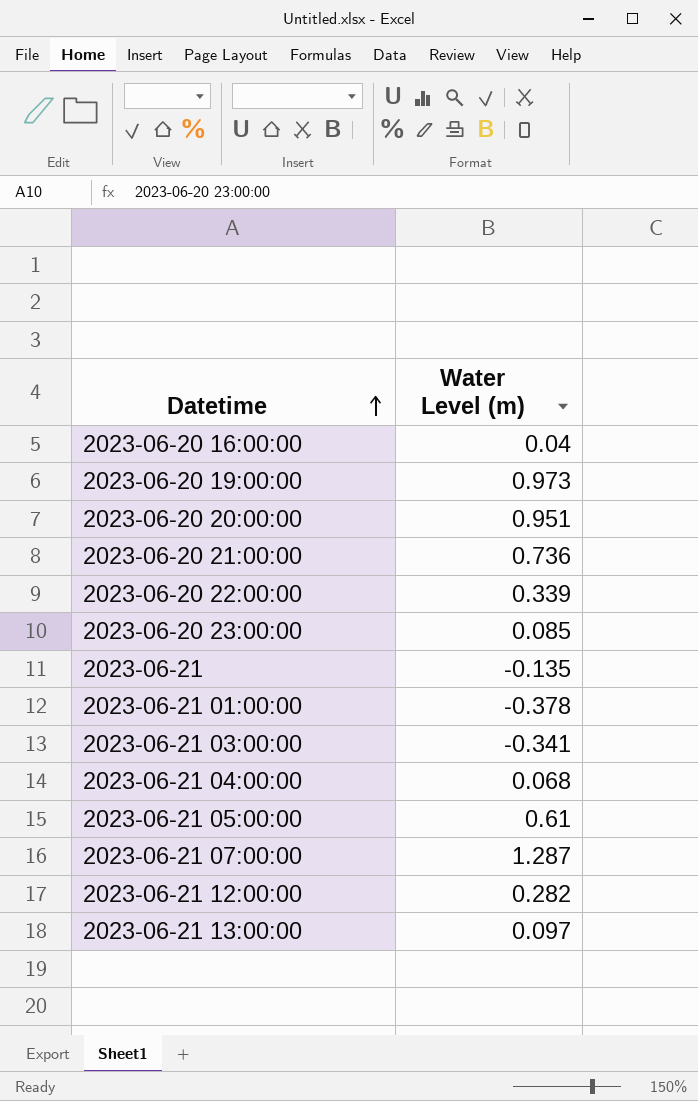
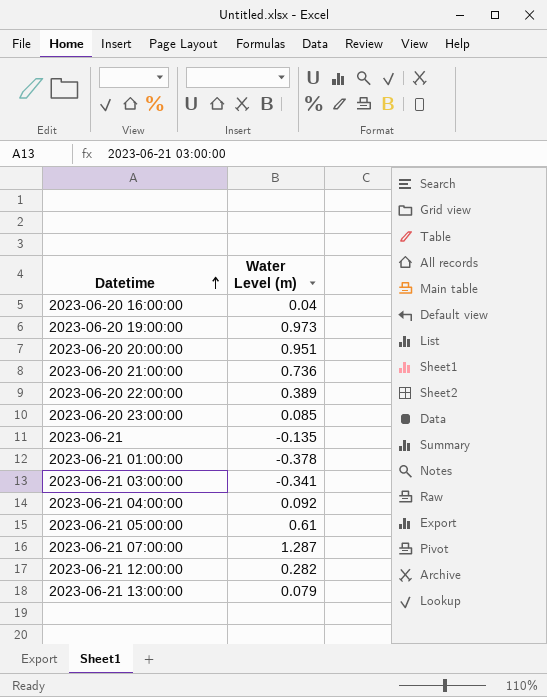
2023-06-20 22:00:00 | Water Level (m): 0.339 -> 0.389
2023-06-21 04:00:00 | Water Level (m): 0.068 -> 0.092
2023-06-21 13:00:00 | Water Level (m): 0.097 -> 0.079

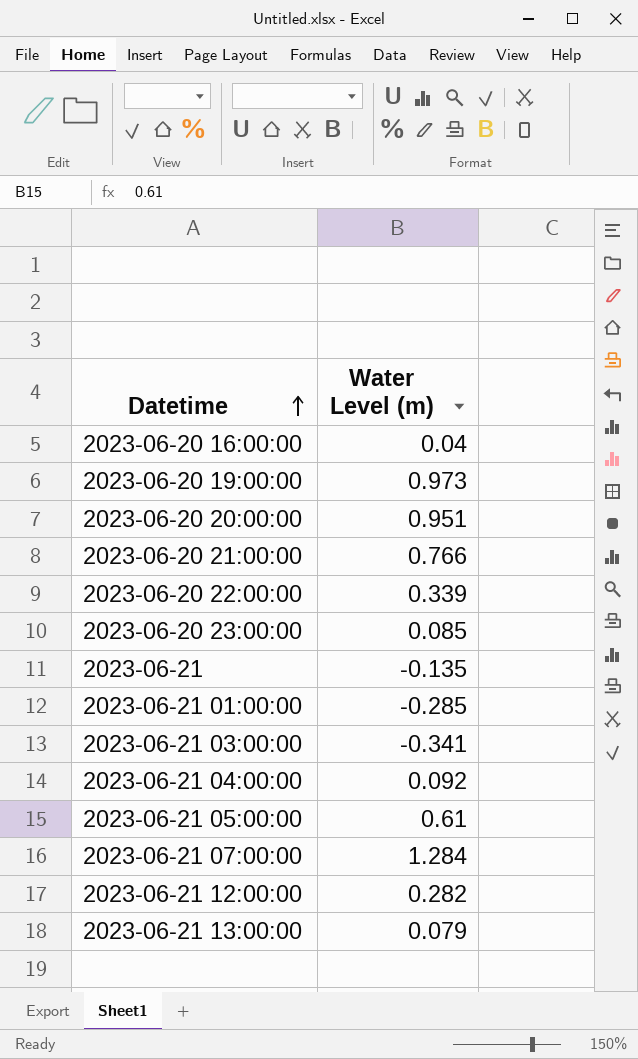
2023-06-20 21:00:00 | Water Level (m): 0.736 -> 0.766
2023-06-20 22:00:00 | Water Level (m): 0.389 -> 0.339
2023-06-21 01:00:00 | Water Level (m): -0.378 -> -0.285
2023-06-21 07:00:00 | Water Level (m): 1.287 -> 1.284

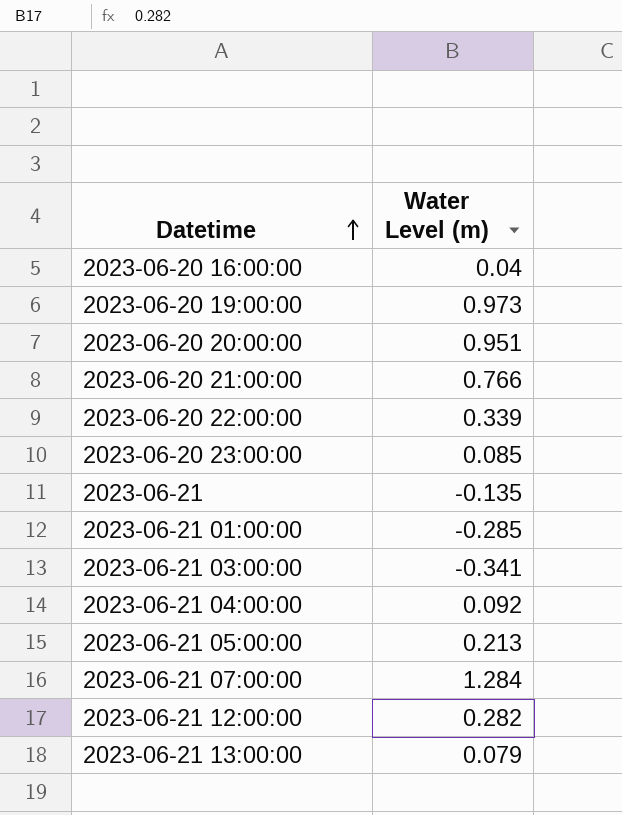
2023-06-21 05:00:00 | Water Level (m): 0.61 -> 0.213

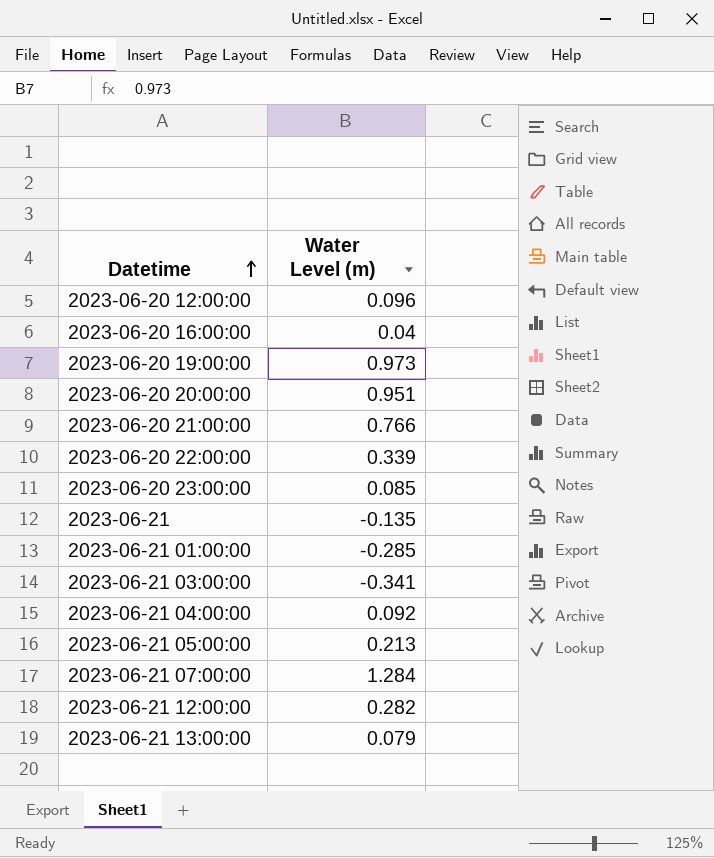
row 2023-06-20 12:00:00: none -> 0.096

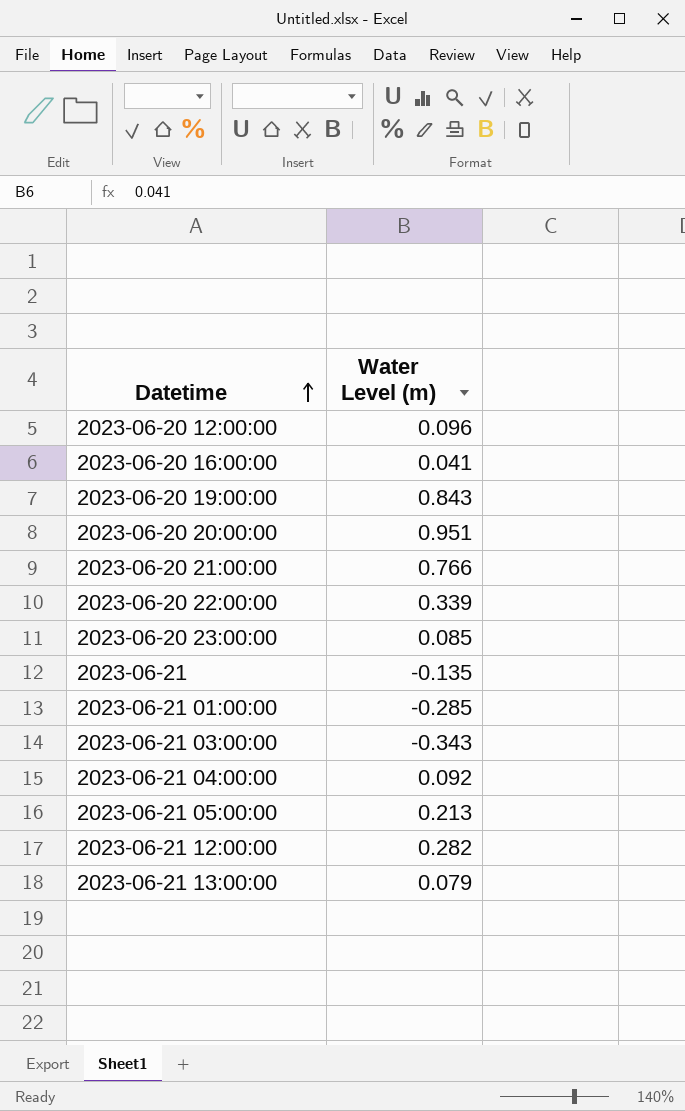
row 2023-06-21 07:00:00: 1.284 -> none
2023-06-20 16:00:00 | Water Level (m): 0.04 -> 0.041
2023-06-20 19:00:00 | Water Level (m): 0.973 -> 0.843
2023-06-21 03:00:00 | Water Level (m): -0.341 -> -0.343

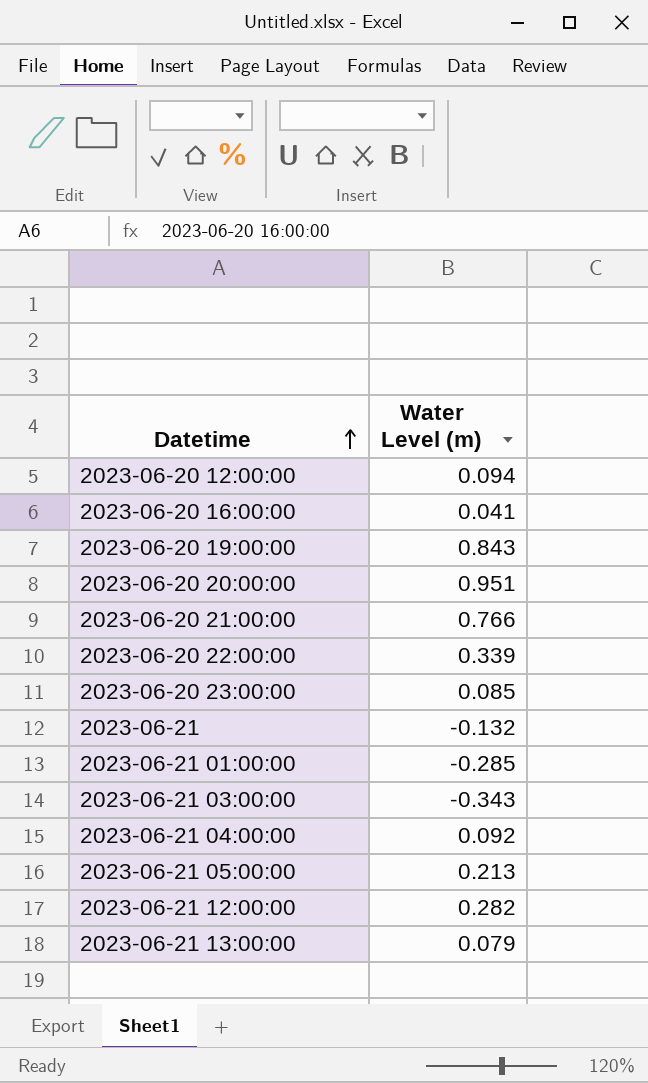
2023-06-20 12:00:00 | Water Level (m): 0.096 -> 0.094
2023-06-21 | Water Level (m): -0.135 -> -0.132

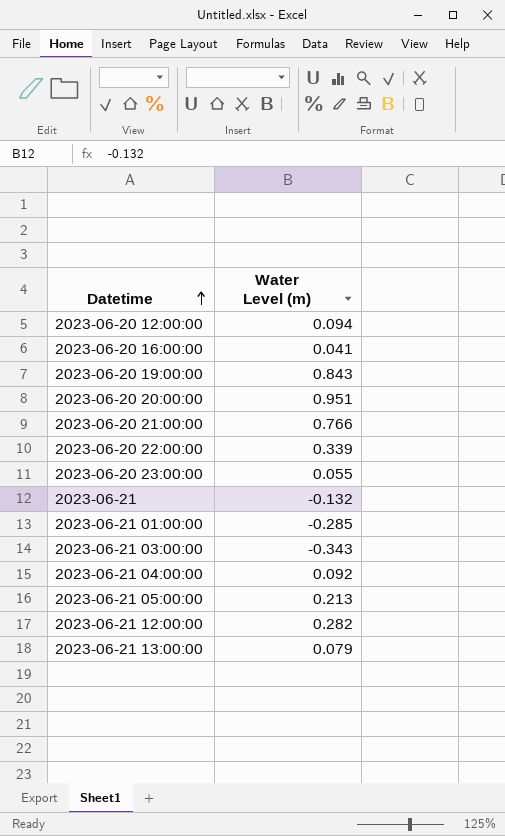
2023-06-20 23:00:00 | Water Level (m): 0.085 -> 0.055

